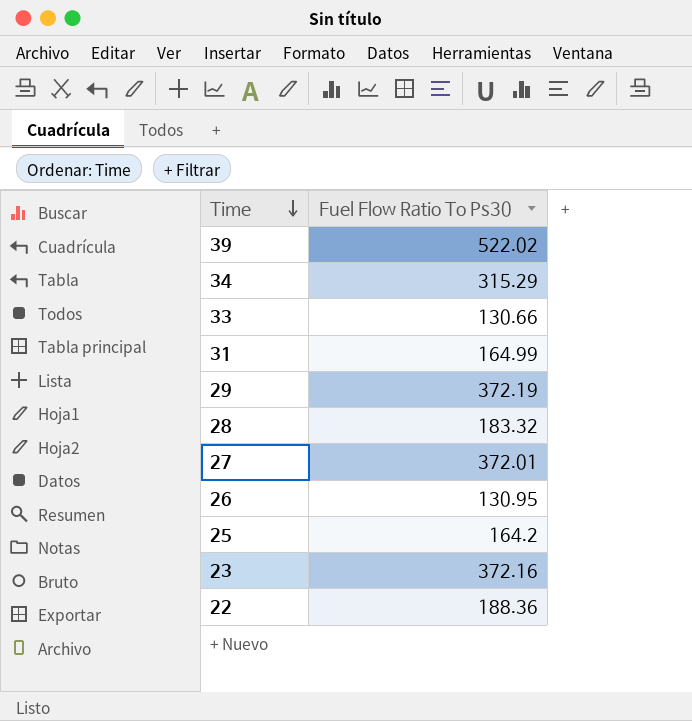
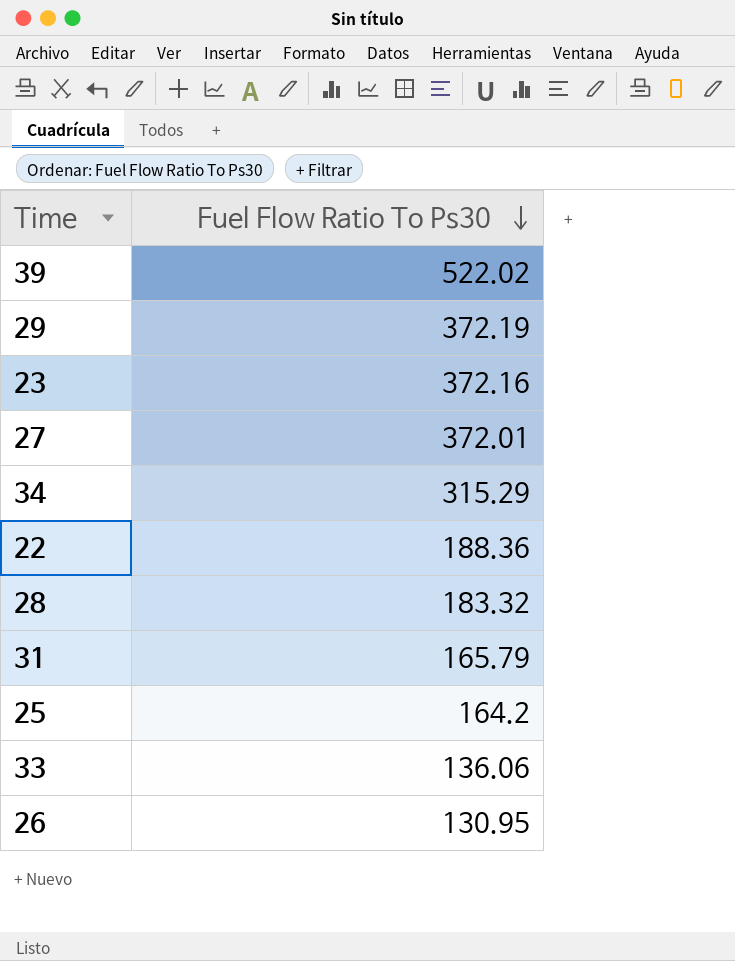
row order: Time descending -> Fuel Flow Ratio To Ps30 descending
31 | Fuel Flow Ratio To Ps30: 164.99 -> 165.79
33 | Fuel Flow Ratio To Ps30: 130.66 -> 136.06

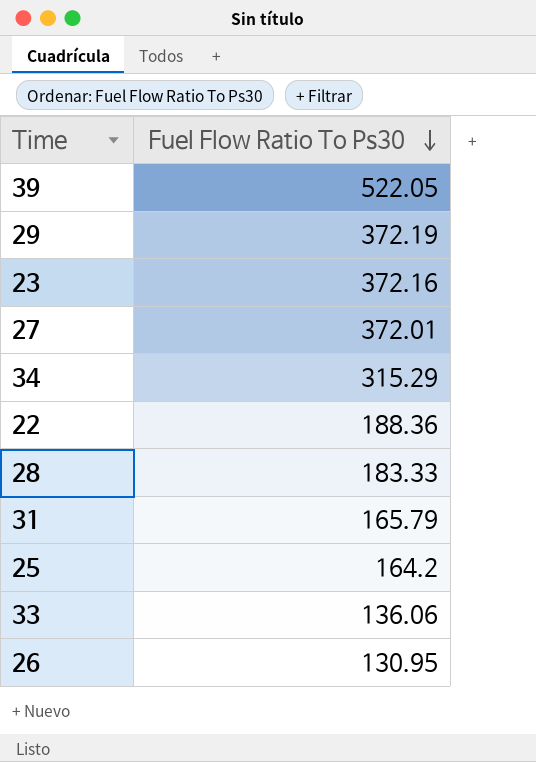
39 | Fuel Flow Ratio To Ps30: 522.02 -> 522.05
28 | Fuel Flow Ratio To Ps30: 183.32 -> 183.33

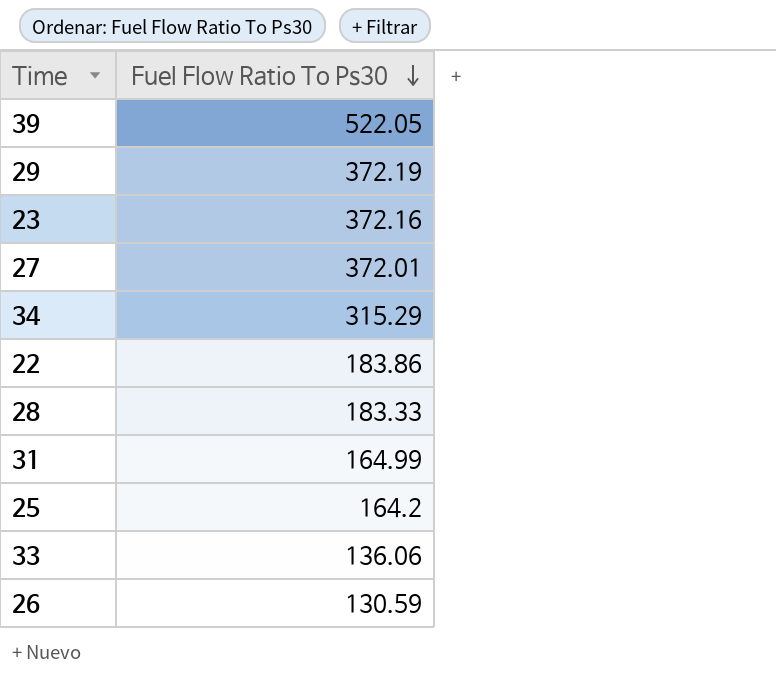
22 | Fuel Flow Ratio To Ps30: 188.36 -> 183.86
31 | Fuel Flow Ratio To Ps30: 165.79 -> 164.99
26 | Fuel Flow Ratio To Ps30: 130.95 -> 130.59

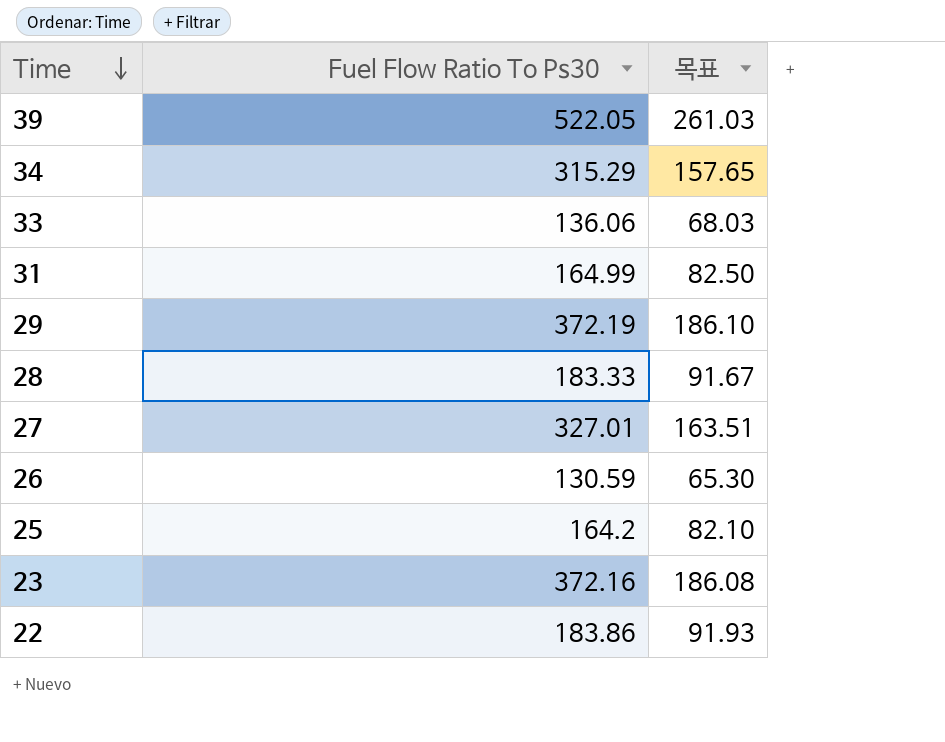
row order: Fuel Flow Ratio To Ps30 descending -> Time descending
column 목표 | formula: none -> [Fuel Flow Ratio To Ps30] * 0.5
27 | Fuel Flow Ratio To Ps30: 372.01 -> 327.01

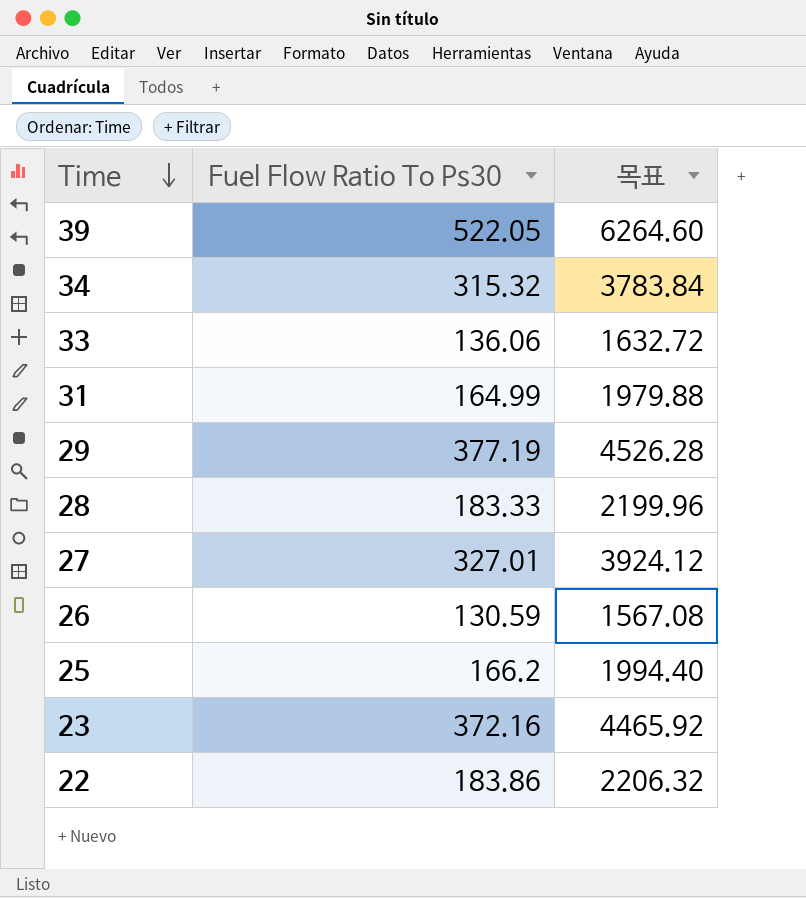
column 목표 | formula: [Fuel Flow Ratio To Ps30] * 0.5 -> [Fuel Flow Ratio To Ps30] * 12
34 | Fuel Flow Ratio To Ps30: 315.29 -> 315.32
29 | Fuel Flow Ratio To Ps30: 372.19 -> 377.19
25 | Fuel Flow Ratio To Ps30: 164.2 -> 166.2

